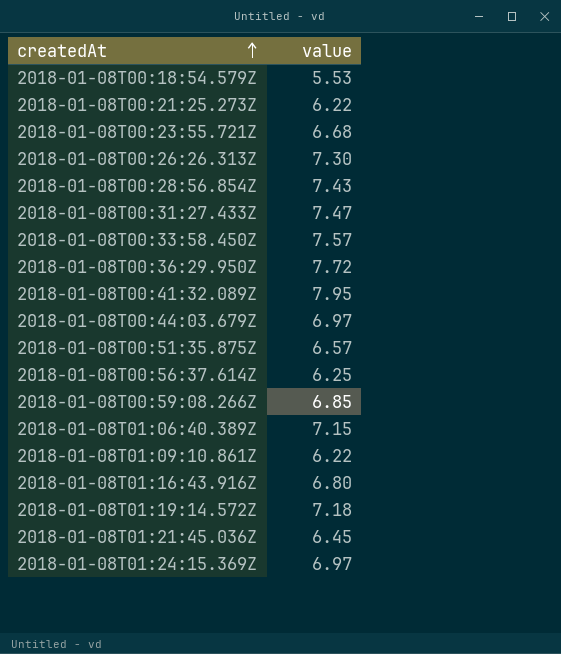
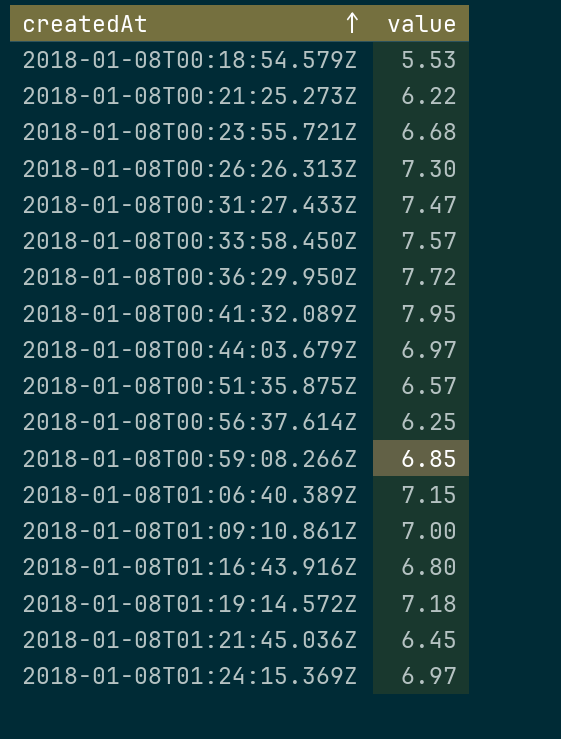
row 2018-01-08T00:28:56.854Z: 7.43 -> none
2018-01-08T01:09:10.861Z | value: 6.22 -> 7.00

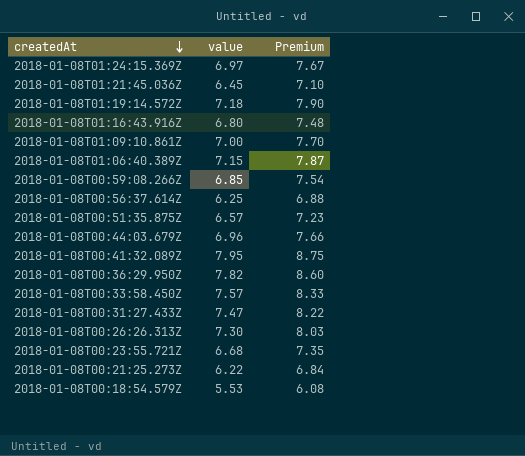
row order: createdAt ascending -> createdAt descending
column Premium | formula: none -> [value] * 1.1
2018-01-08T00:44:03.679Z | value: 6.97 -> 6.96
2018-01-08T00:36:29.950Z | value: 7.72 -> 7.82

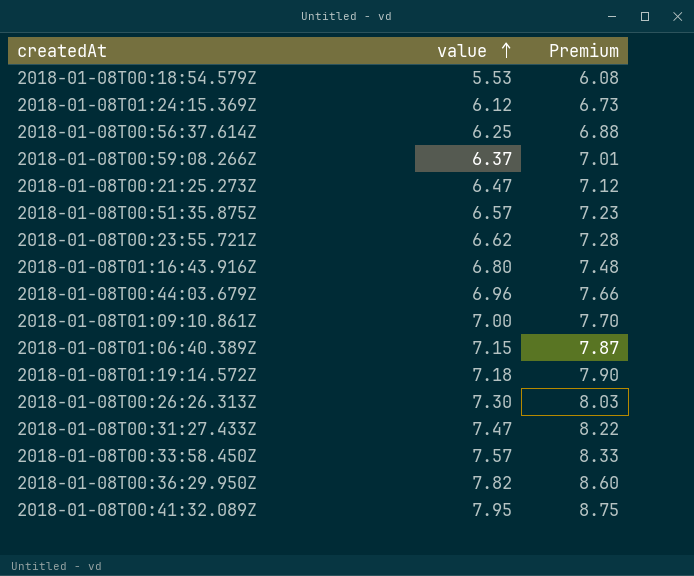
row order: createdAt descending -> value ascending
row 2018-01-08T01:21:45.036Z: 6.45 | 7.10 -> none
2018-01-08T01:24:15.369Z | value: 6.97 -> 6.12
2018-01-08T01:24:15.369Z | Premium: 7.67 -> 6.73
2018-01-08T00:59:08.266Z | value: 6.85 -> 6.37
2018-01-08T00:59:08.266Z | Premium: 7.54 -> 7.01
2018-01-08T00:21:25.273Z | value: 6.22 -> 6.47
2018-01-08T00:21:25.273Z | Premium: 6.84 -> 7.12
2018-01-08T00:23:55.721Z | value: 6.68 -> 6.62
2018-01-08T00:23:55.721Z | Premium: 7.35 -> 7.28

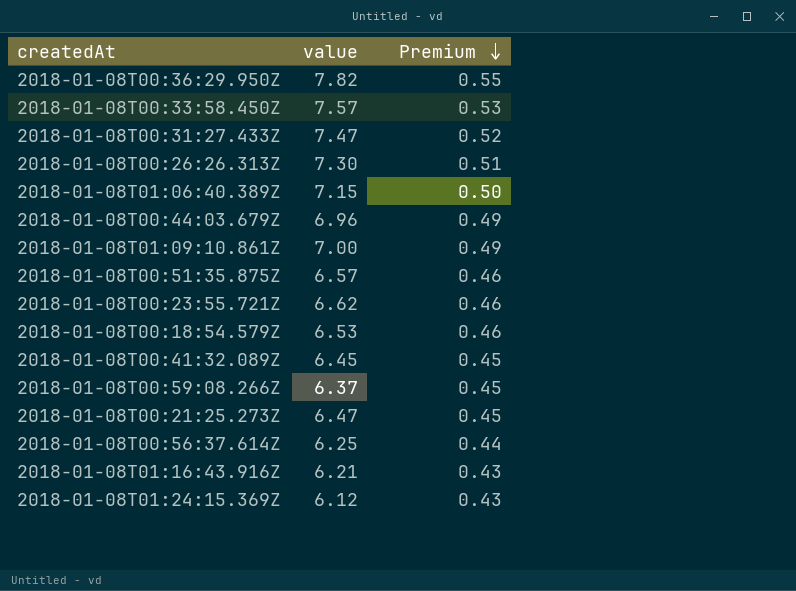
row order: value ascending -> Premium descending
column Premium | formula: [value] * 1.1 -> [value] * 0.07
row 2018-01-08T01:19:14.572Z: 7.18 | 7.90 -> none
2018-01-08T00:18:54.579Z | value: 5.53 -> 6.53
2018-01-08T00:41:32.089Z | value: 7.95 -> 6.45
2018-01-08T01:16:43.916Z | value: 6.80 -> 6.21

